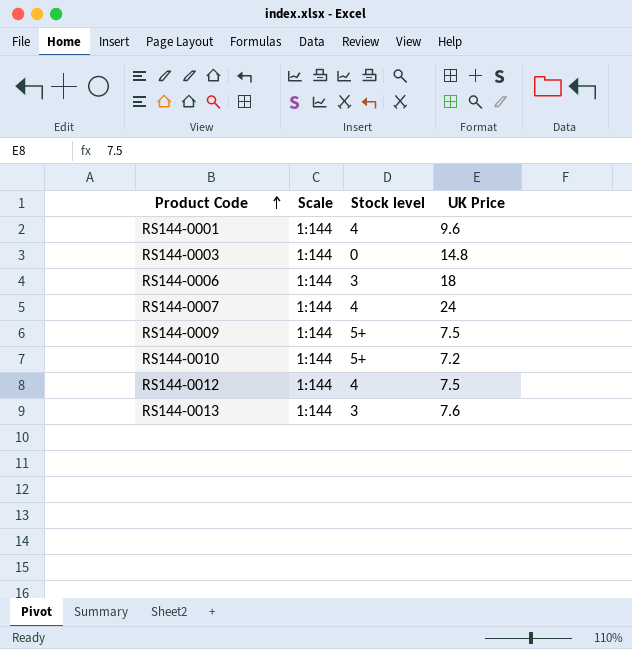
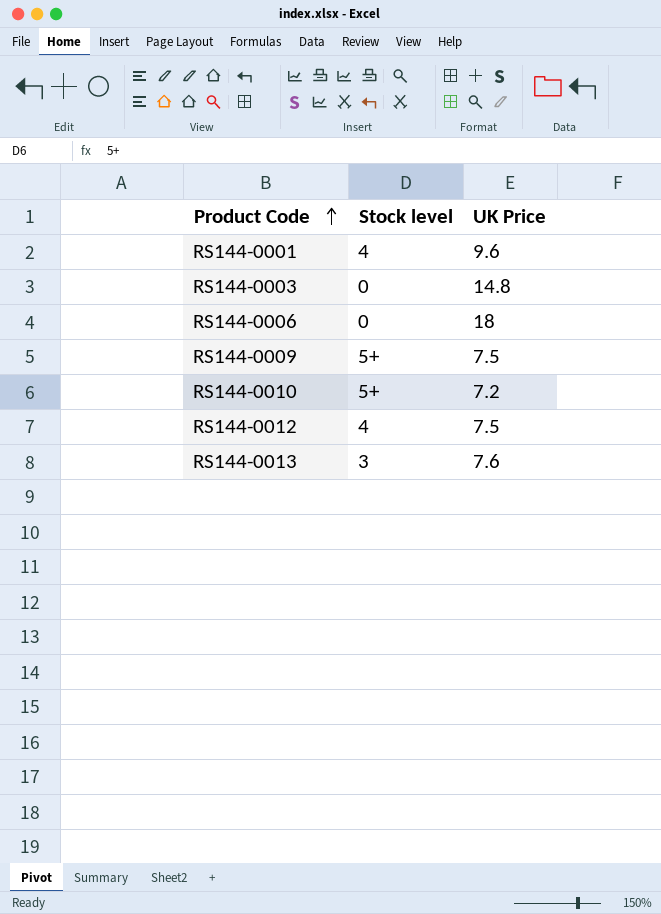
column Scale | position: 2 -> none
row RS144-0007: 1:144 | 4 | 24 -> none
RS144-0006 | Stock level: 3 -> 0

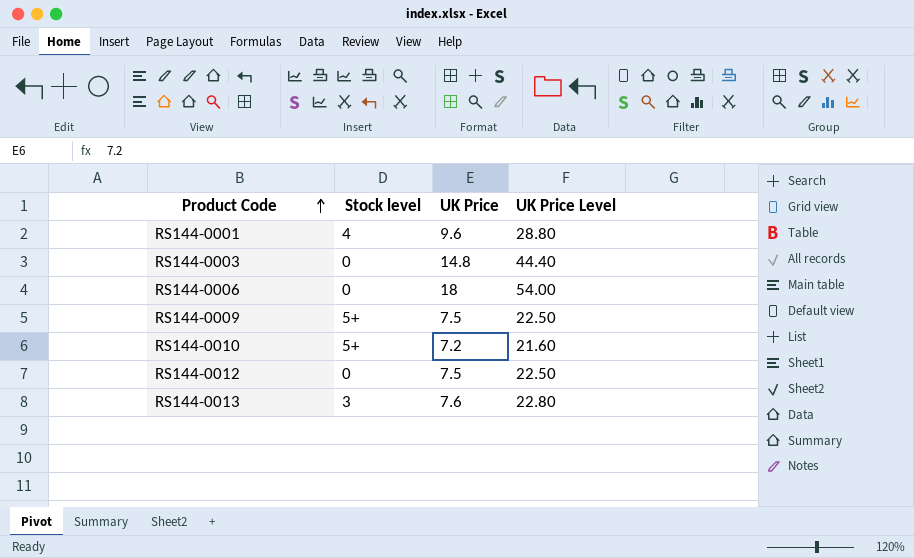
column UK Price Level | formula: none -> [UK Price] * 3
RS144-0012 | Stock level: 4 -> 0

